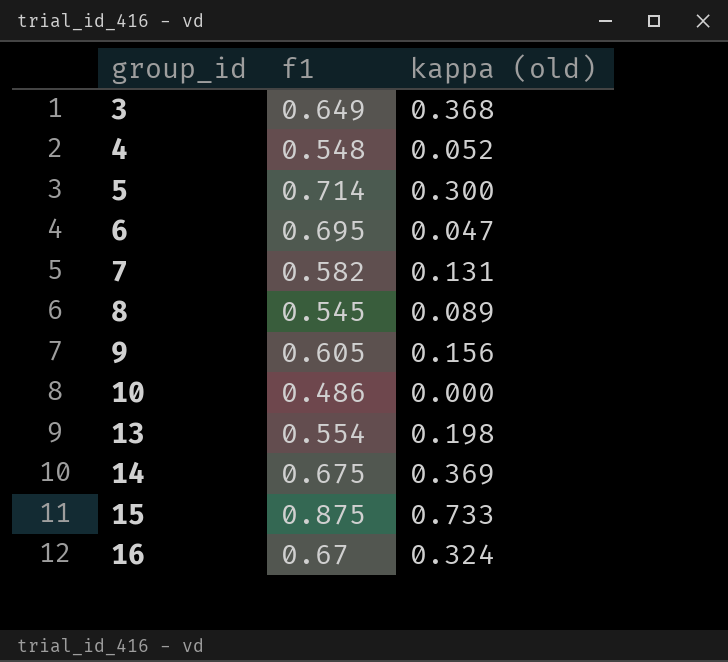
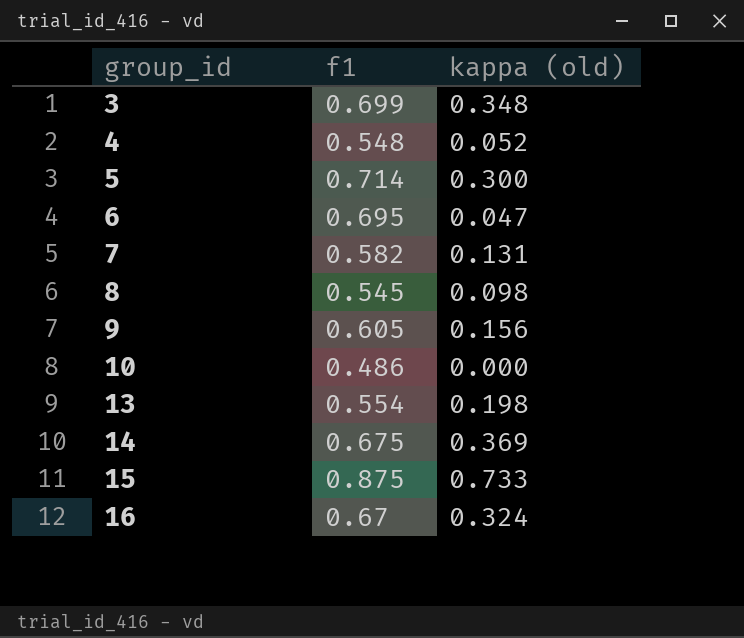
3 | f1: 0.649 -> 0.699
3 | kappa (old): 0.368 -> 0.348
8 | kappa (old): 0.089 -> 0.098

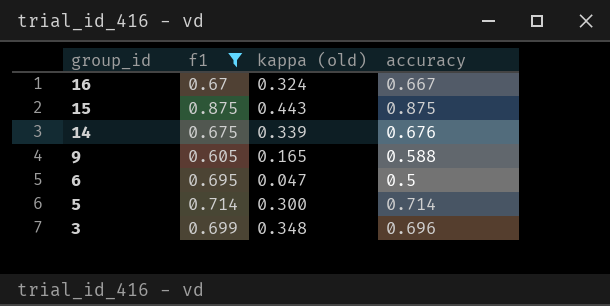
filter: none -> f1 >= 0.605
row order: group_id ascending -> group_id descending
column accuracy | position: none -> 4
15 | kappa (old): 0.733 -> 0.443
14 | kappa (old): 0.369 -> 0.339
9 | kappa (old): 0.156 -> 0.165

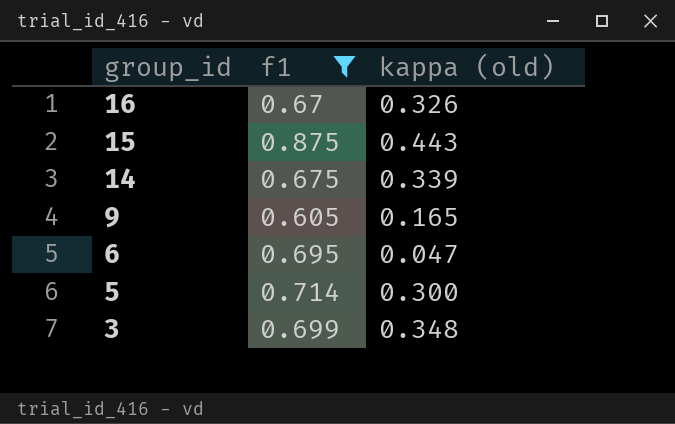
column accuracy | position: 4 -> none
16 | kappa (old): 0.324 -> 0.326

